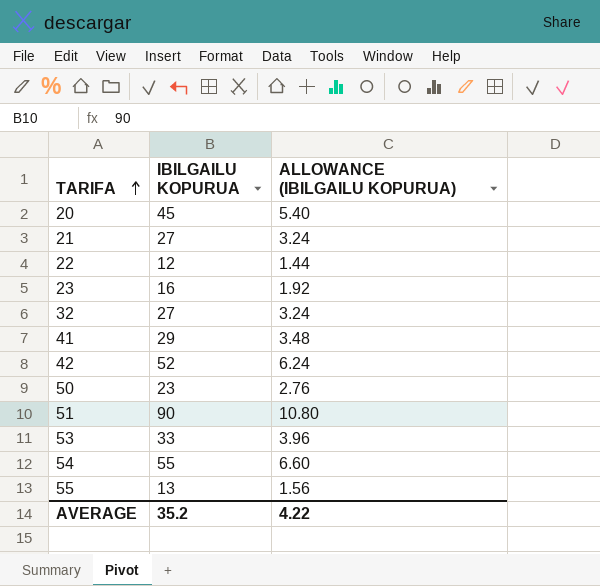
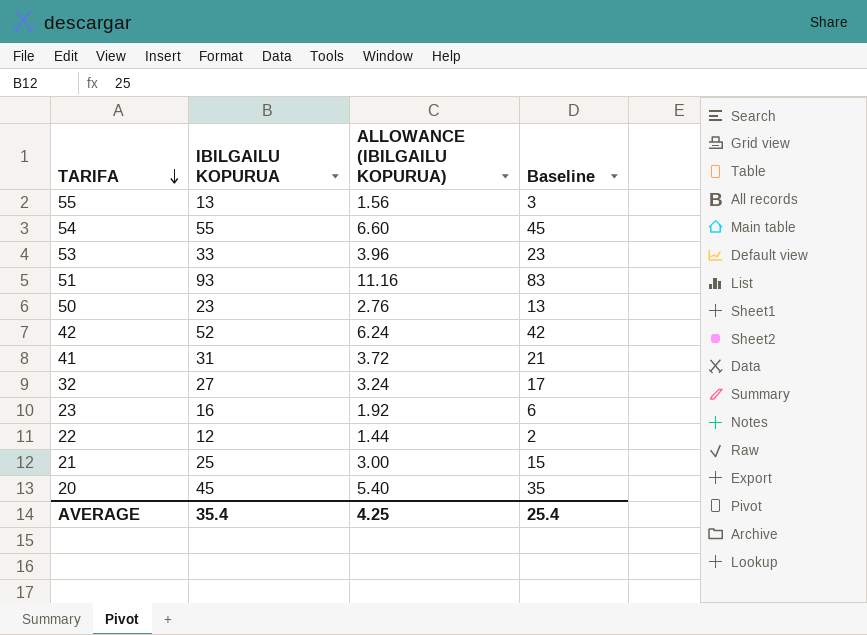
row order: TARIFA ascending -> TARIFA descending
column Baseline | formula: none -> [IBILGAILU KOPURUA] - 10
51 | IBILGAILU KOPURUA: 90 -> 93
51 | ALLOWANCE (IBILGAILU KOPURUA): 10.80 -> 11.16
41 | IBILGAILU KOPURUA: 29 -> 31
41 | ALLOWANCE (IBILGAILU KOPURUA): 3.48 -> 3.72
21 | IBILGAILU KOPURUA: 27 -> 25
21 | ALLOWANCE (IBILGAILU KOPURUA): 3.24 -> 3.00
AVERAGE | IBILGAILU KOPURUA: 35.2 -> 35.4
AVERAGE | ALLOWANCE (IBILGAILU KOPURUA): 4.22 -> 4.25

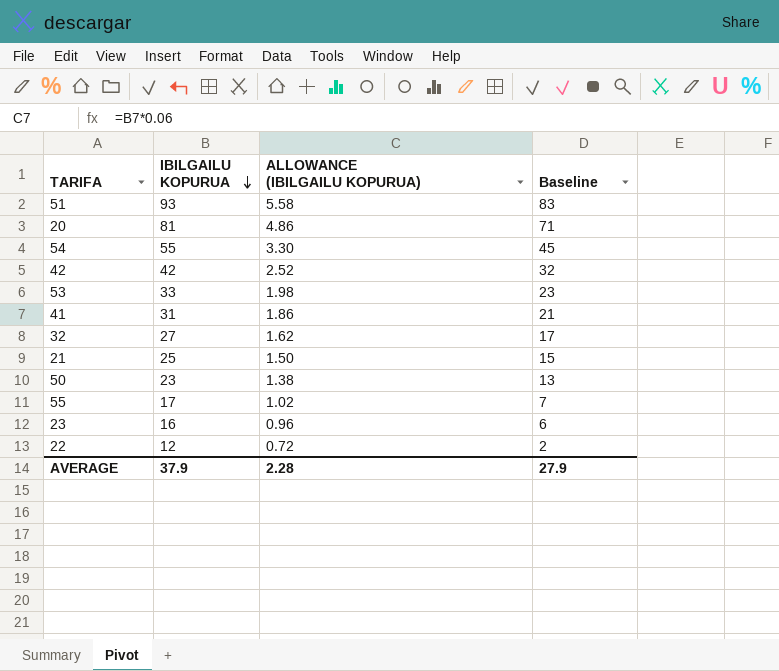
row order: TARIFA descending -> IBILGAILU KOPURUA descending
column ALLOWANCE (IBILGAILU KOPURUA) | formula: [IBILGAILU KOPURUA] * 0.12 -> [IBILGAILU KOPURUA] * 0.06
20 | IBILGAILU KOPURUA: 45 -> 81
20 | Baseline: 35 -> 71
42 | IBILGAILU KOPURUA: 52 -> 42
42 | Baseline: 42 -> 32
55 | IBILGAILU KOPURUA: 13 -> 17
55 | Baseline: 3 -> 7
AVERAGE | IBILGAILU KOPURUA: 35.4 -> 37.9
AVERAGE | ALLOWANCE (IBILGAILU KOPURUA): 4.25 -> 2.28
AVERAGE | Baseline: 25.4 -> 27.9

